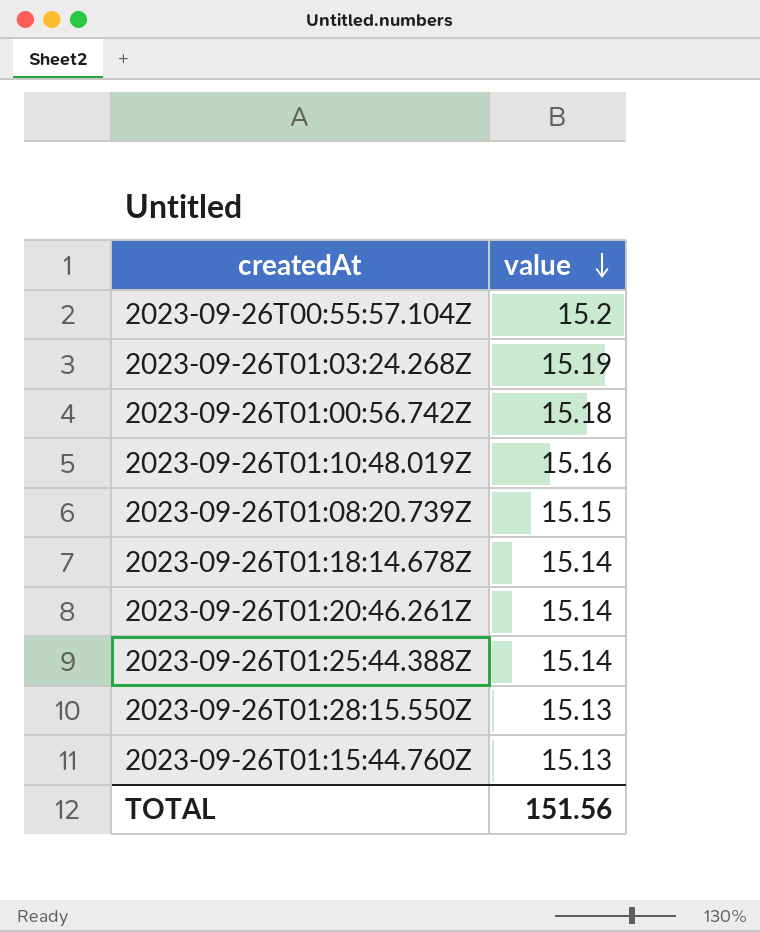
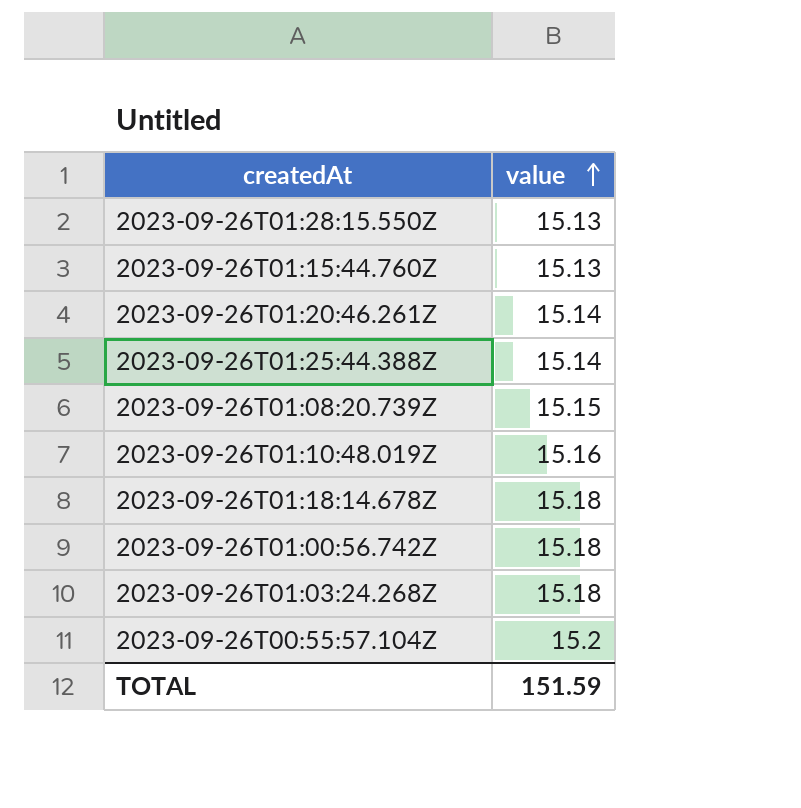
row order: value descending -> value ascending
2023-09-26T01:18:14.678Z | value: 15.14 -> 15.18
2023-09-26T01:03:24.268Z | value: 15.19 -> 15.18
TOTAL | value: 151.56 -> 151.59

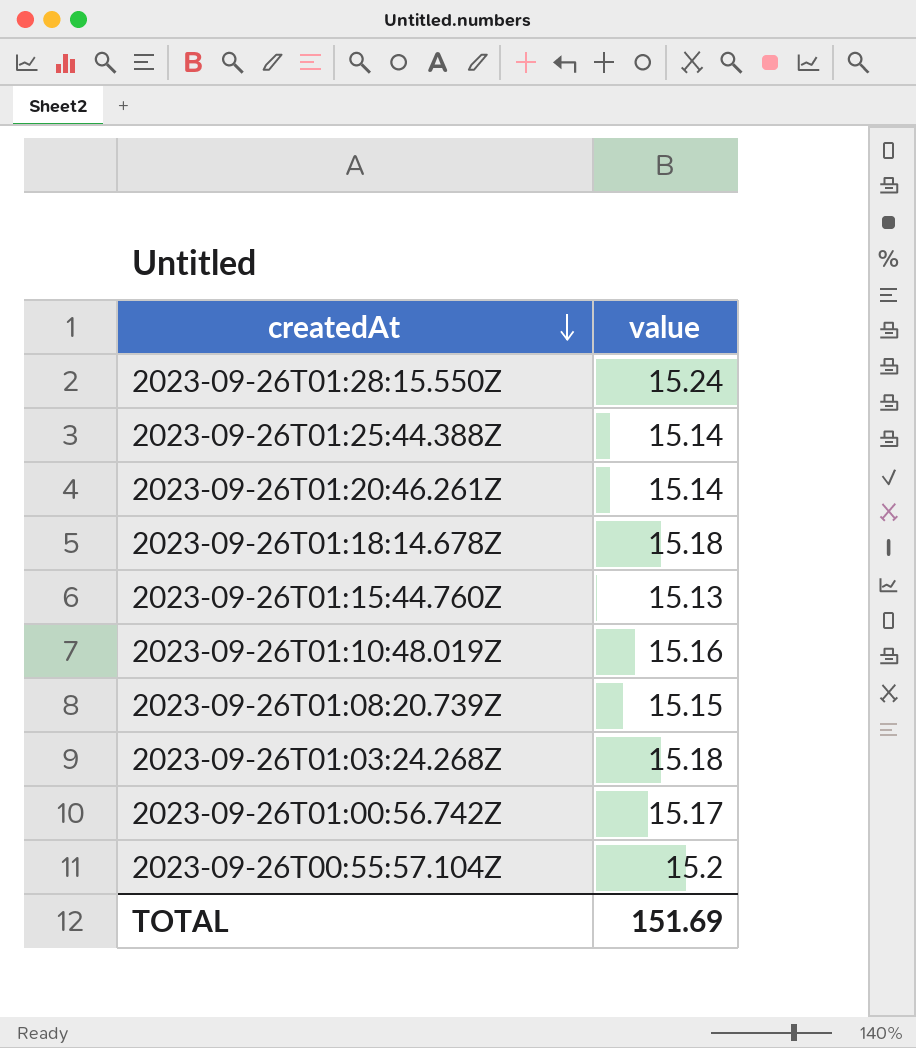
row order: value ascending -> createdAt descending
2023-09-26T01:28:15.550Z | value: 15.13 -> 15.24
2023-09-26T01:00:56.742Z | value: 15.18 -> 15.17
TOTAL | value: 151.59 -> 151.69

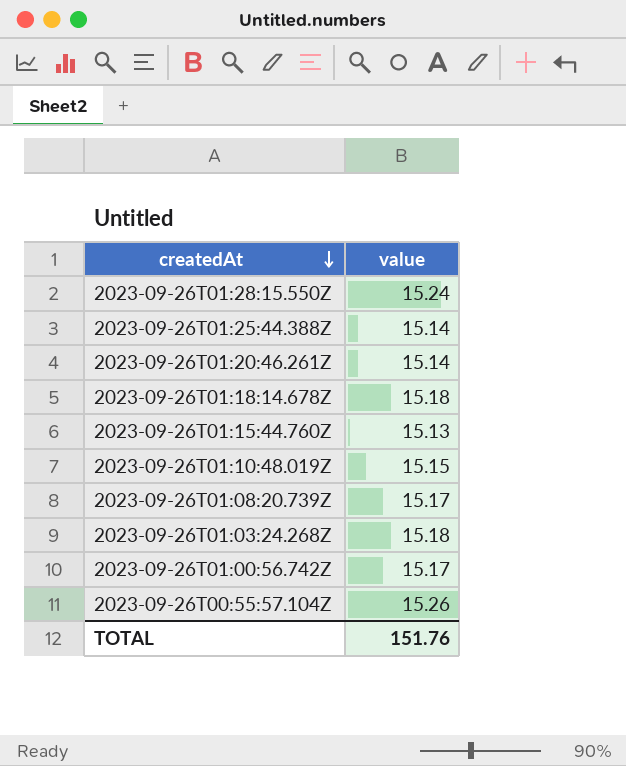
2023-09-26T01:10:48.019Z | value: 15.16 -> 15.15
2023-09-26T01:08:20.739Z | value: 15.15 -> 15.17
2023-09-26T00:55:57.104Z | value: 15.2 -> 15.26
TOTAL | value: 151.69 -> 151.76

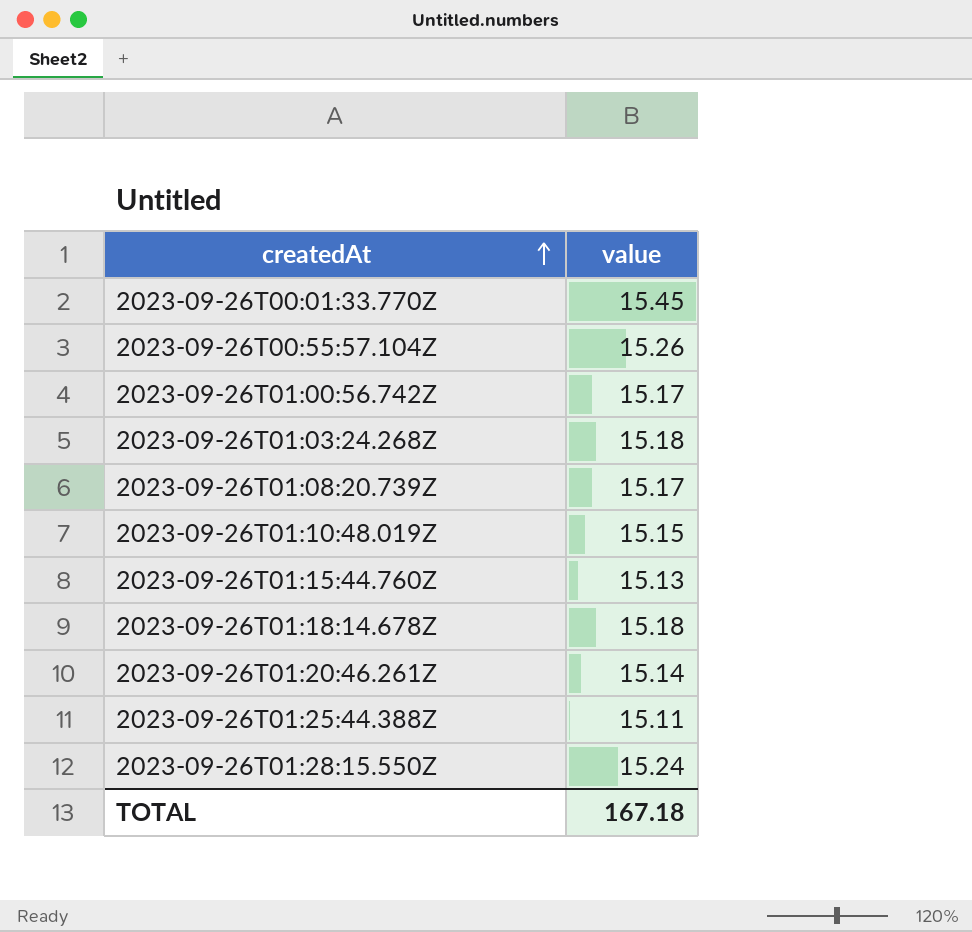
row order: createdAt descending -> createdAt ascending
row 2023-09-26T00:01:33.770Z: none -> 15.45
2023-09-26T01:25:44.388Z | value: 15.14 -> 15.11
TOTAL | value: 151.76 -> 167.18

